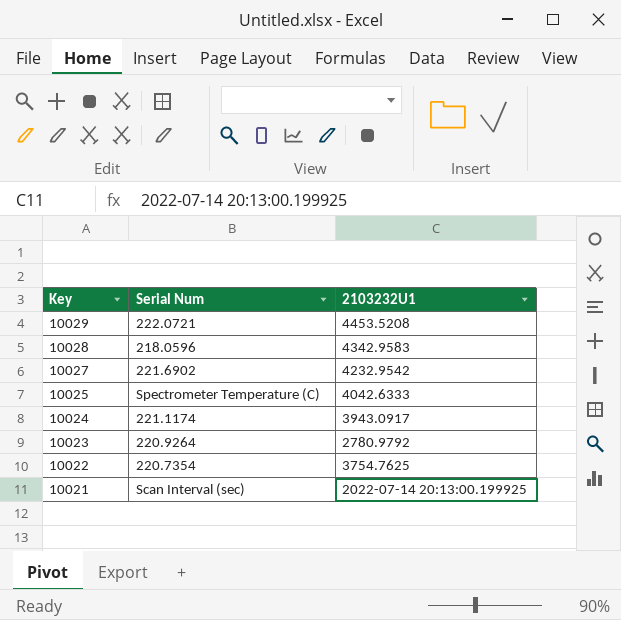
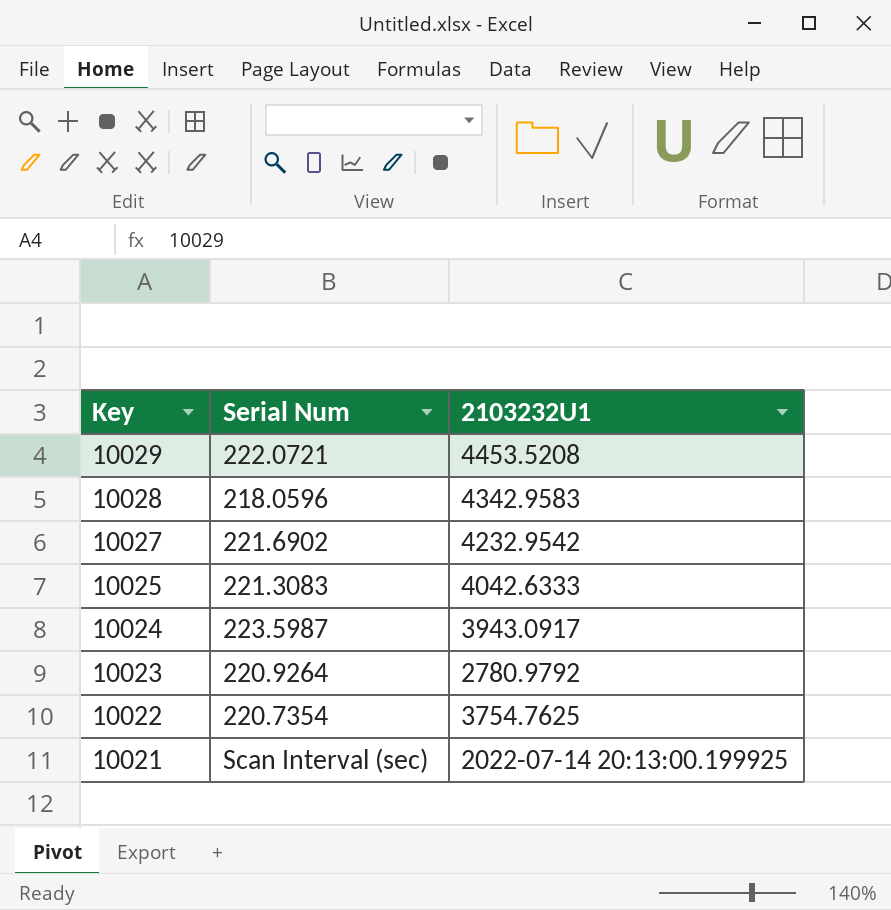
10025 | Serial Num: Spectrometer Temperature (C) -> 221.3083
10024 | Serial Num: 221.1174 -> 223.5987

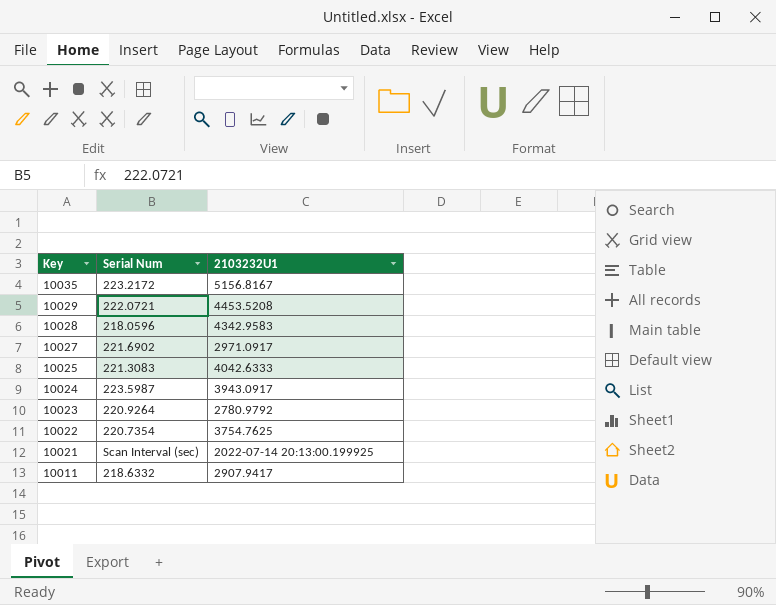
row 10035: none -> 223.2172 | 5156.8167
10027 | 2103232U1: 4232.9542 -> 2971.0917
row 10011: none -> 218.6332 | 2907.9417

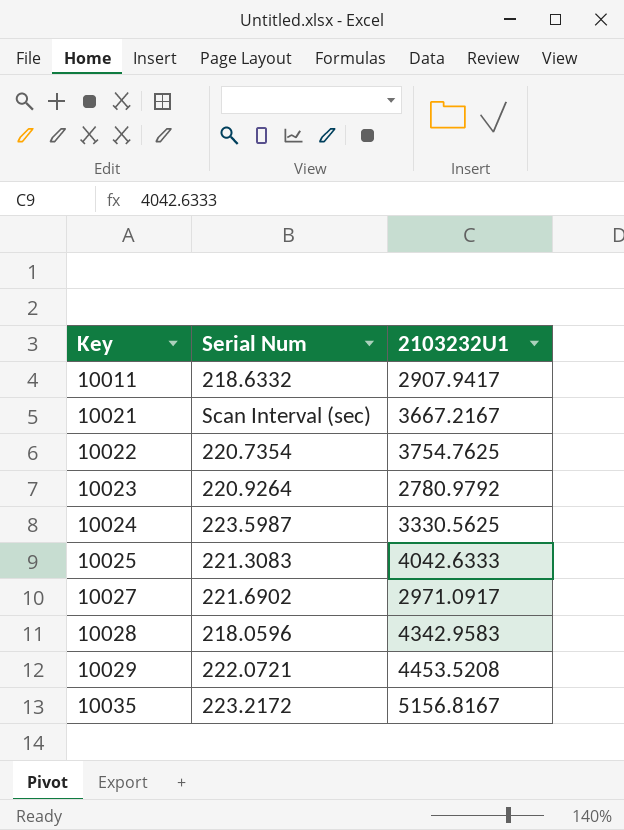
row order: Key descending -> Key ascending
10021 | 2103232U1: 2022-07-14 20:13:00.199925 -> 3667.2167
10024 | 2103232U1: 3943.0917 -> 3330.5625

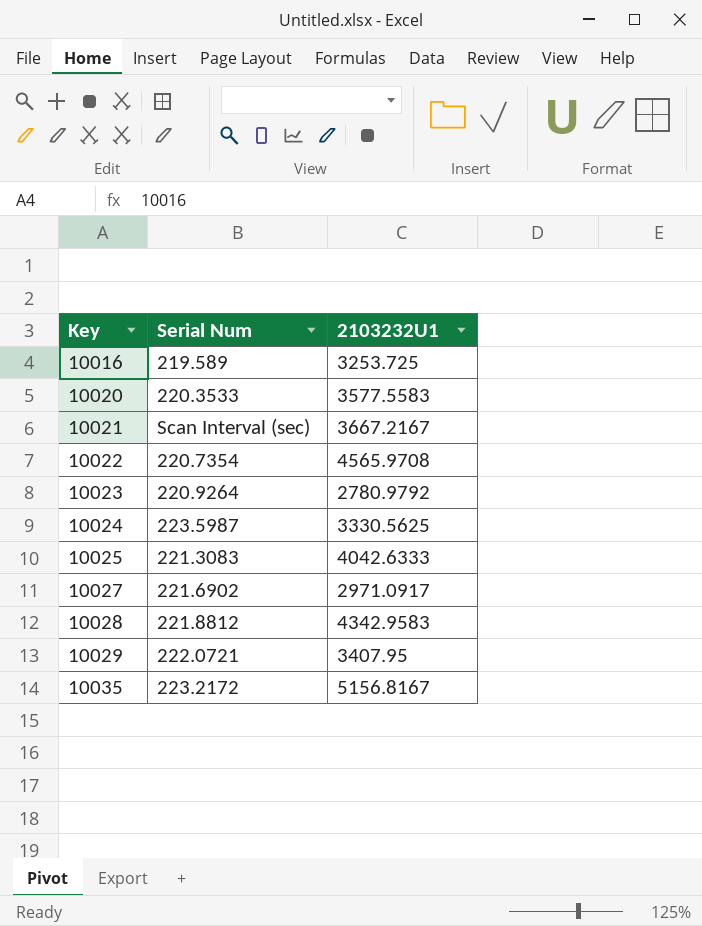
row 10011: 218.6332 | 2907.9417 -> none
row 10016: none -> 219.589 | 3253.725
row 10020: none -> 220.3533 | 3577.5583
10022 | 2103232U1: 3754.7625 -> 4565.9708
10028 | Serial Num: 218.0596 -> 221.8812
10029 | 2103232U1: 4453.5208 -> 3407.95

